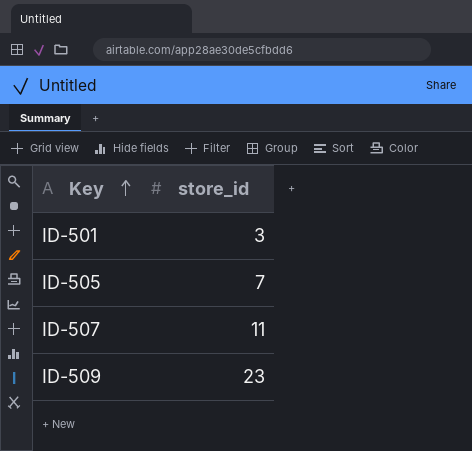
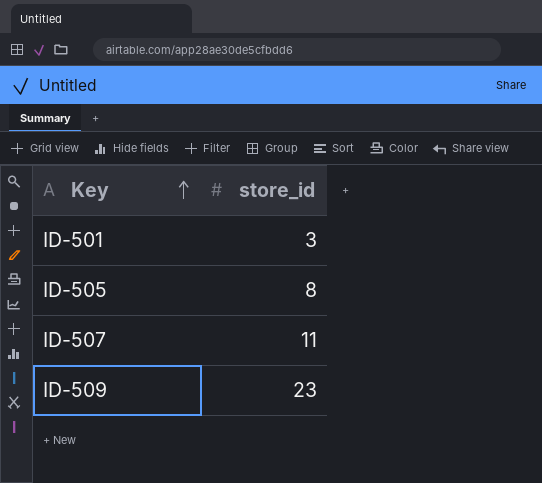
ID-505 | store_id: 7 -> 8

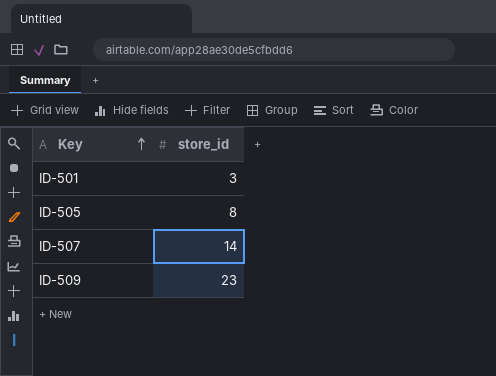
ID-507 | store_id: 11 -> 14

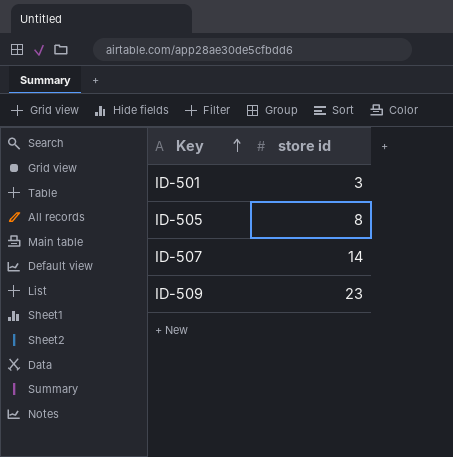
column name: store_id -> store id

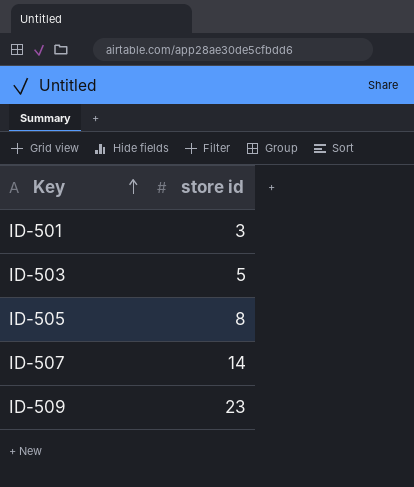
row ID-503: none -> 5

